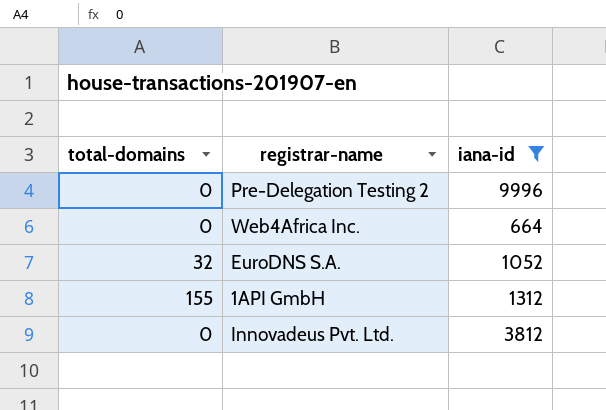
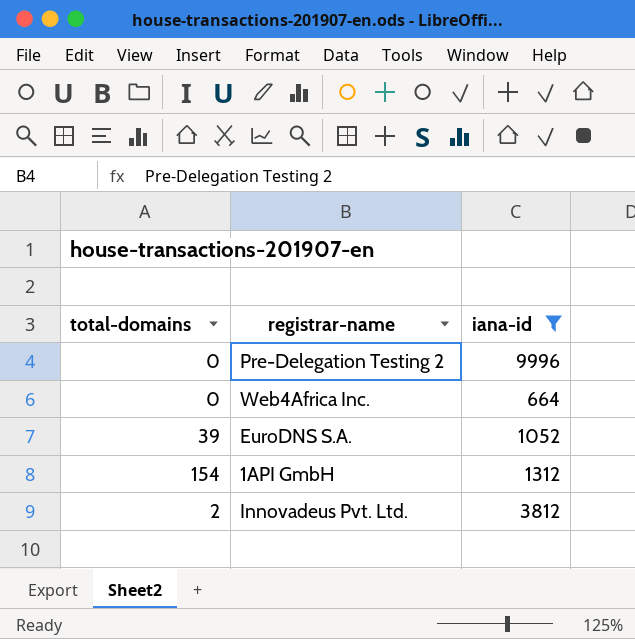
EuroDNS S.A. | total-domains: 32 -> 39
1API GmbH | total-domains: 155 -> 154
Innovadeus Pvt. Ltd. | total-domains: 0 -> 2

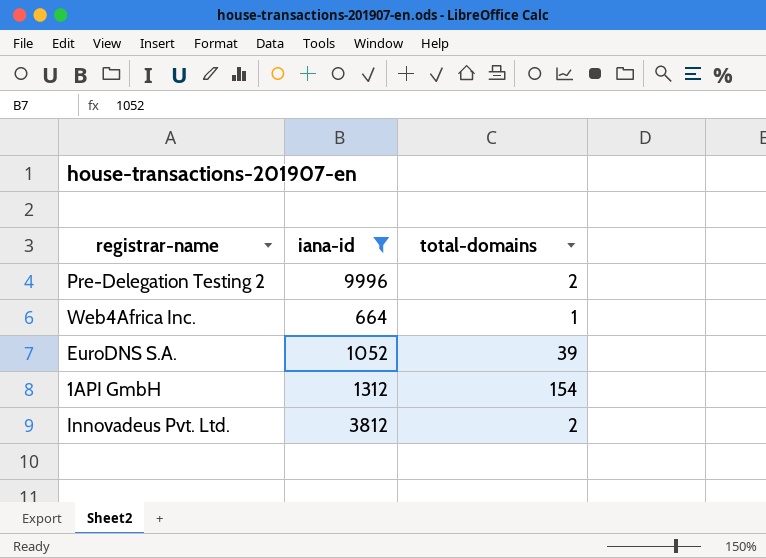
column total-domains | position: 1 -> 3
Pre-Delegation Testing 2 | total-domains: 0 -> 2
Web4Africa Inc. | total-domains: 0 -> 1

